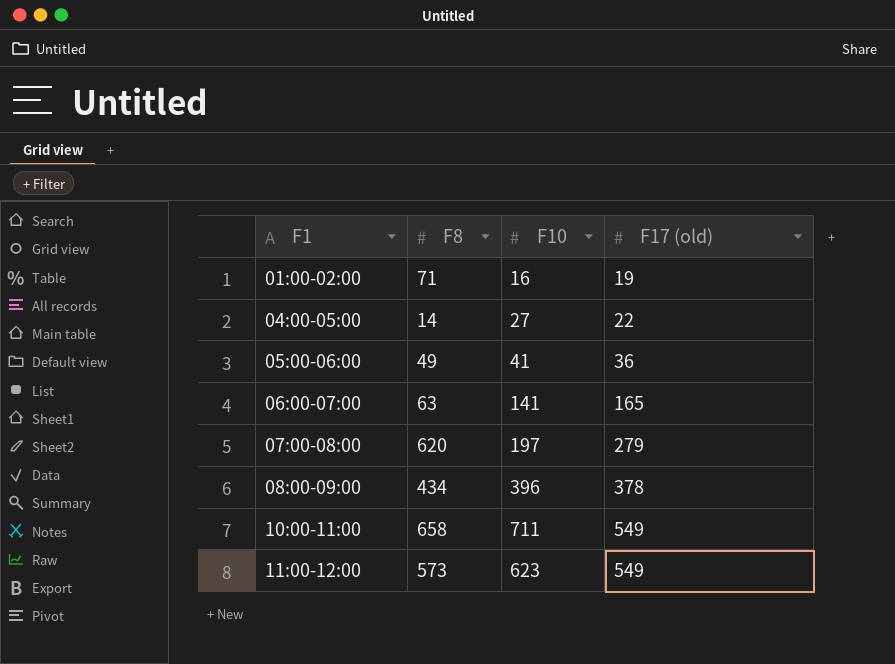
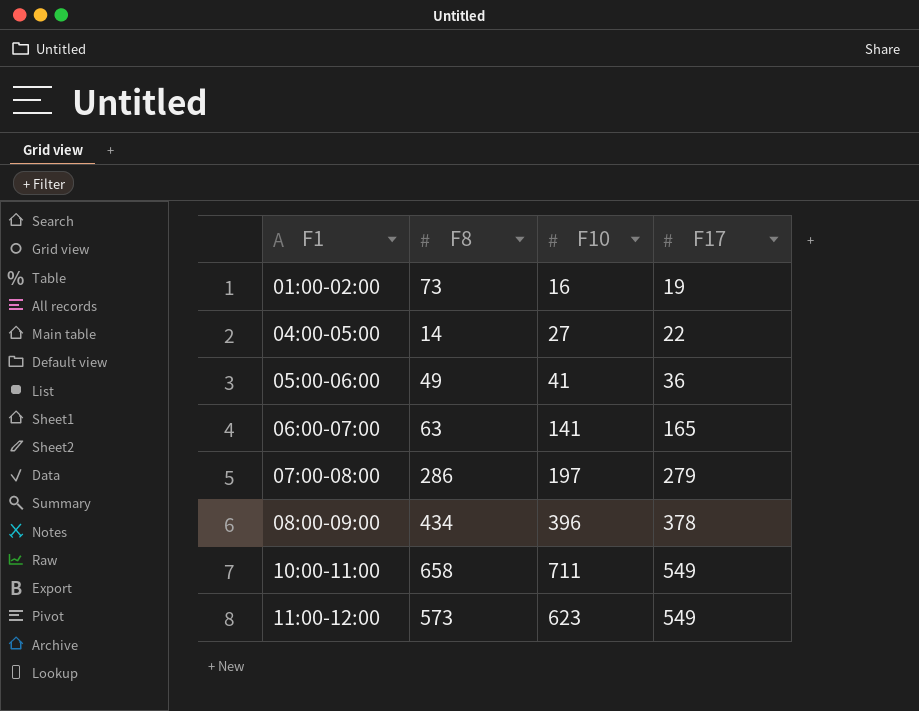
column name: F17 (old) -> F17
01:00-02:00 | F8: 71 -> 73
07:00-08:00 | F8: 620 -> 286

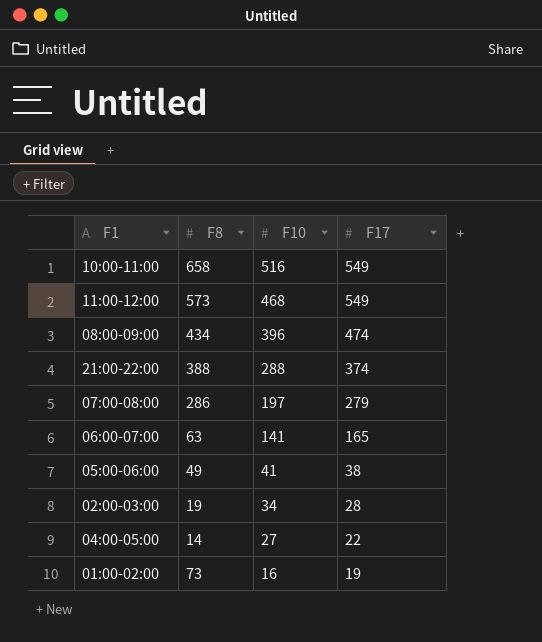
row order: F1 ascending -> F10 descending
10:00-11:00 | F10: 711 -> 516
11:00-12:00 | F10: 623 -> 468
08:00-09:00 | F17: 378 -> 474
row 21:00-22:00: none -> 388 | 288 | 374
05:00-06:00 | F17: 36 -> 38
row 02:00-03:00: none -> 19 | 34 | 28

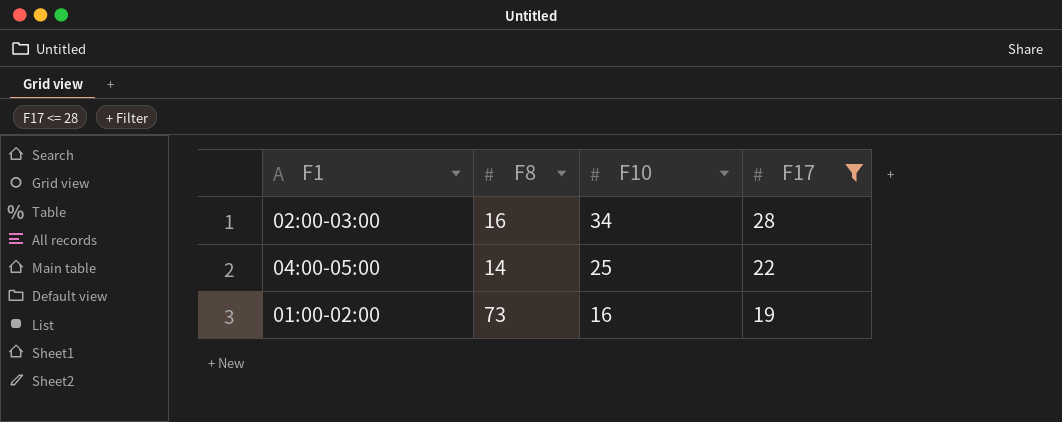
filter: none -> F17 <= 28
02:00-03:00 | F8: 19 -> 16
04:00-05:00 | F10: 27 -> 25

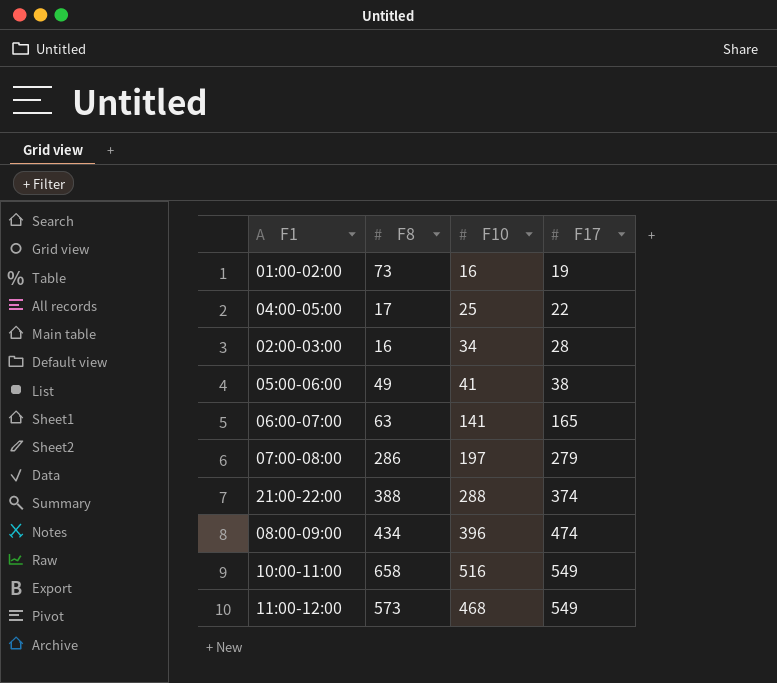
filter: F17 <= 28 -> none
row order: F10 descending -> F17 ascending
04:00-05:00 | F8: 14 -> 17

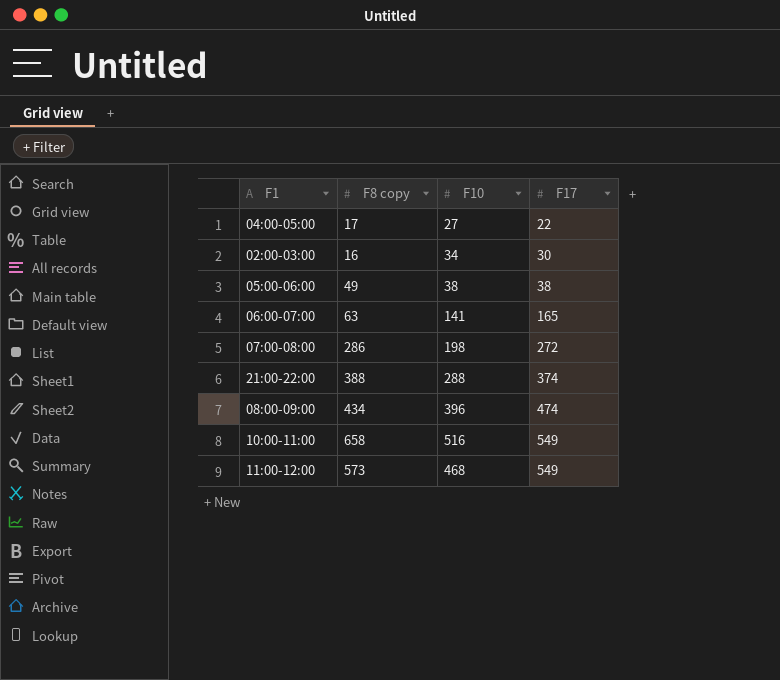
column name: F8 -> F8 copy
row 01:00-02:00: 73 | 16 | 19 -> none
04:00-05:00 | F10: 25 -> 27
02:00-03:00 | F17: 28 -> 30
05:00-06:00 | F10: 41 -> 38
07:00-08:00 | F10: 197 -> 198
07:00-08:00 | F17: 279 -> 272

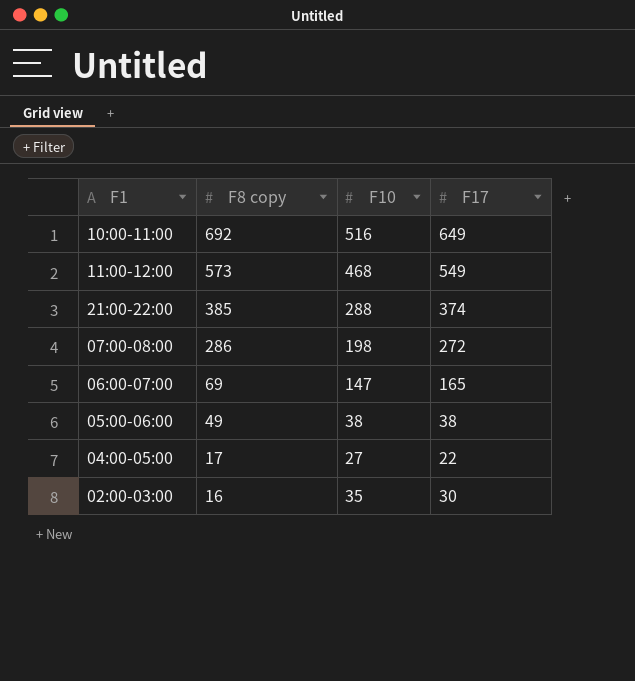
row order: F17 ascending -> F8 copy descending
row 08:00-09:00: 434 | 396 | 474 -> none
10:00-11:00 | F8 copy: 658 -> 692
10:00-11:00 | F17: 549 -> 649
21:00-22:00 | F8 copy: 388 -> 385
06:00-07:00 | F8 copy: 63 -> 69
06:00-07:00 | F10: 141 -> 147
02:00-03:00 | F10: 34 -> 35

